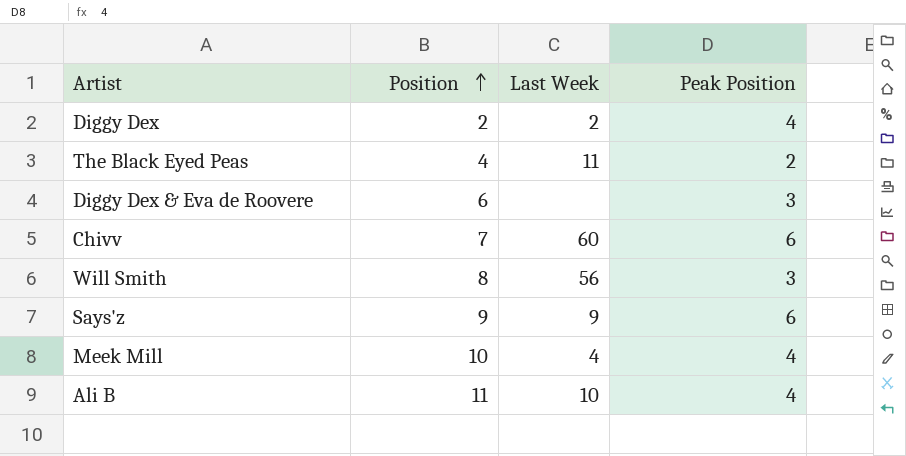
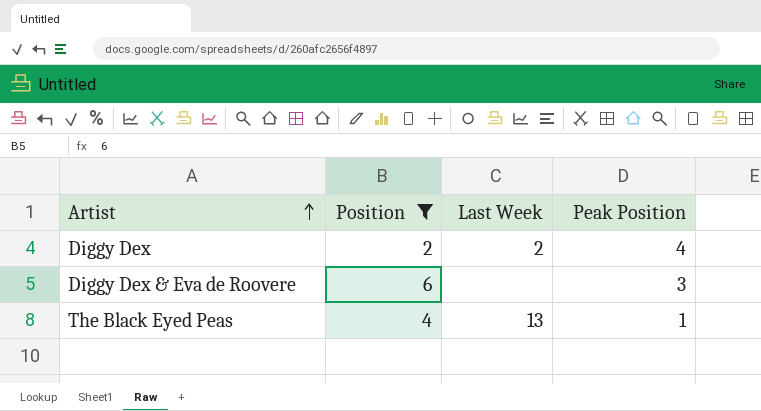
filter: none -> Position <= 6
row order: Position ascending -> Artist ascending
The Black Eyed Peas | Last Week: 11 -> 13
The Black Eyed Peas | Peak Position: 2 -> 1

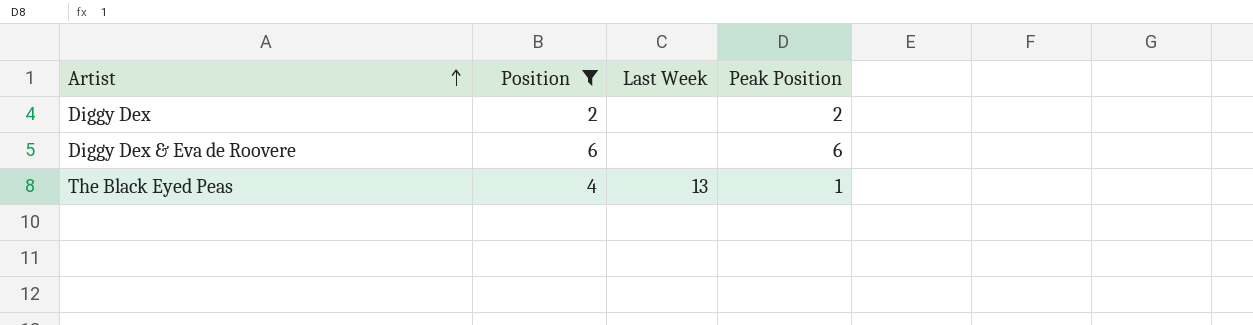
Diggy Dex | Last Week: 2 -> none
Diggy Dex | Peak Position: 4 -> 2
Diggy Dex & Eva de Roovere | Peak Position: 3 -> 6

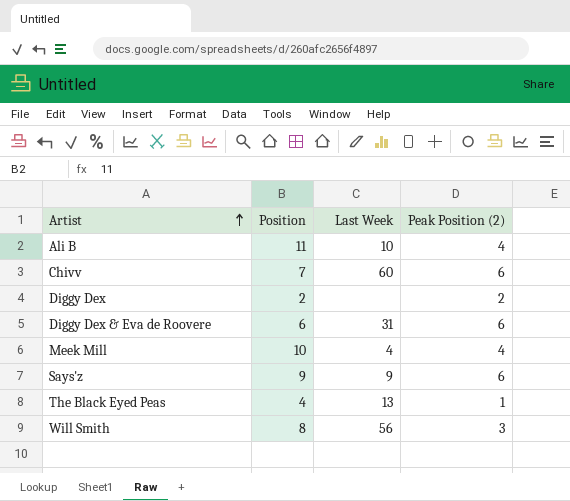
filter: Position <= 6 -> none
column name: Peak Position -> Peak Position (2)
Diggy Dex & Eva de Roovere | Last Week: none -> 31

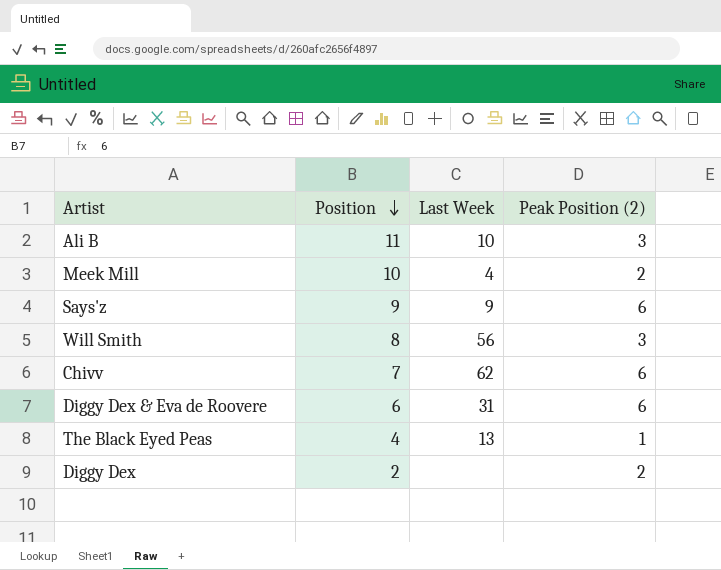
row order: Artist ascending -> Position descending
Ali B | Peak Position (2): 4 -> 3
Meek Mill | Peak Position (2): 4 -> 2
Chivv | Last Week: 60 -> 62

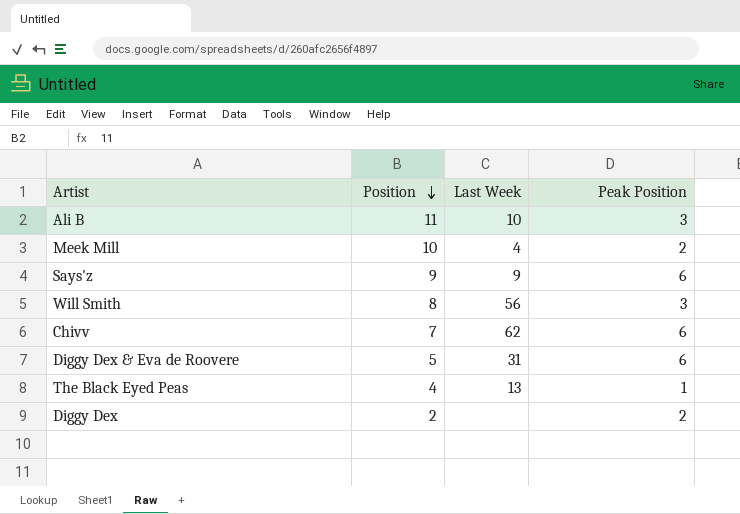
column name: Peak Position (2) -> Peak Position
Diggy Dex & Eva de Roovere | Position: 6 -> 5

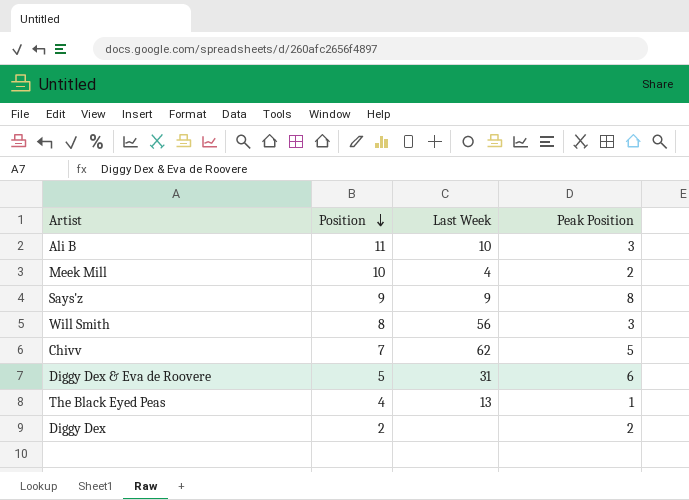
Says'z | Peak Position: 6 -> 8
Chivv | Peak Position: 6 -> 5

